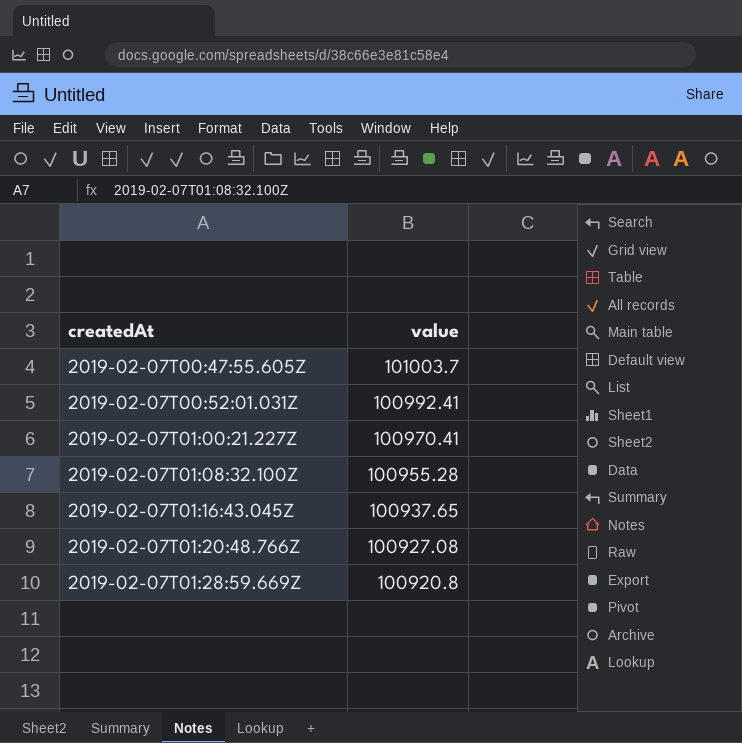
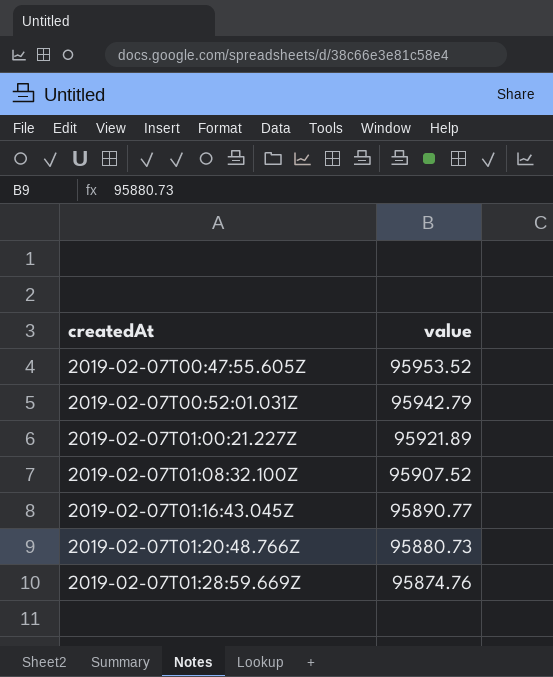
2019-02-07T00:47:55.605Z | value: 101003.7 -> 95953.52
2019-02-07T00:52:01.031Z | value: 100992.41 -> 95942.79
2019-02-07T01:00:21.227Z | value: 100970.41 -> 95921.89
2019-02-07T01:08:32.100Z | value: 100955.28 -> 95907.52
2019-02-07T01:16:43.045Z | value: 100937.65 -> 95890.77
2019-02-07T01:20:48.766Z | value: 100927.08 -> 95880.73
2019-02-07T01:28:59.669Z | value: 100920.8 -> 95874.76

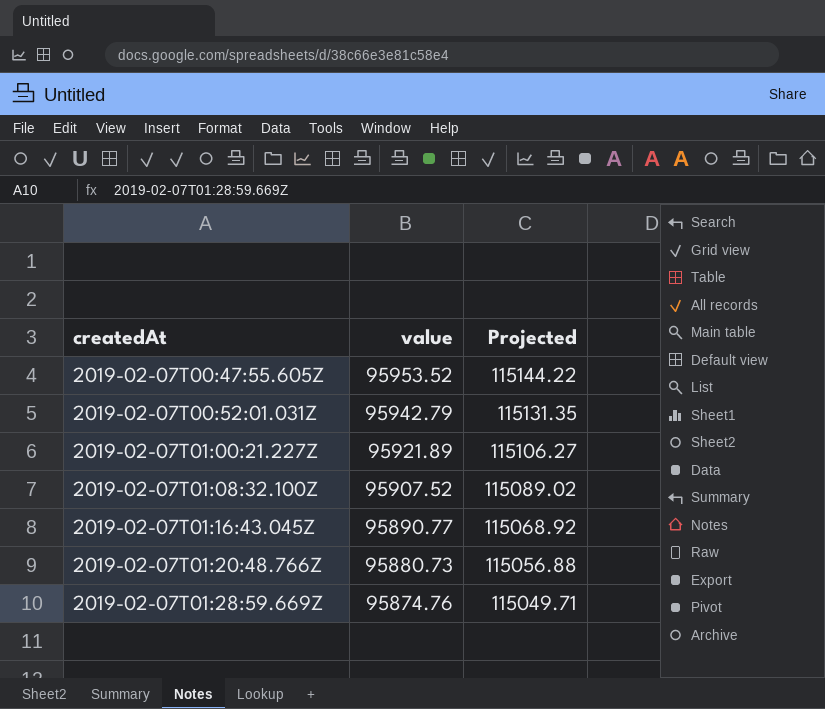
column Projected | formula: none -> [value] * 1.2

